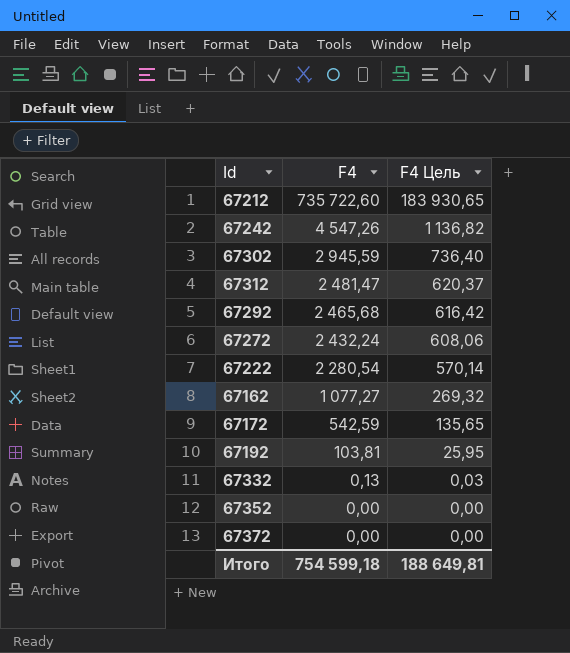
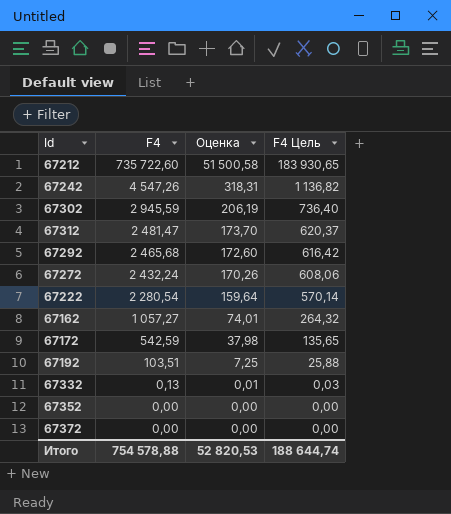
column Оценка | formula: none -> [F4] * 0,07
67162 | F4: 1 077,27 -> 1 057,27
67162 | F4 Цель: 269,32 -> 264,32
67192 | F4: 103,81 -> 103,51
67192 | F4 Цель: 25,95 -> 25,88
Итого | F4: 754 599,18 -> 754 578,88
Итого | F4 Цель: 188 649,81 -> 188 644,74

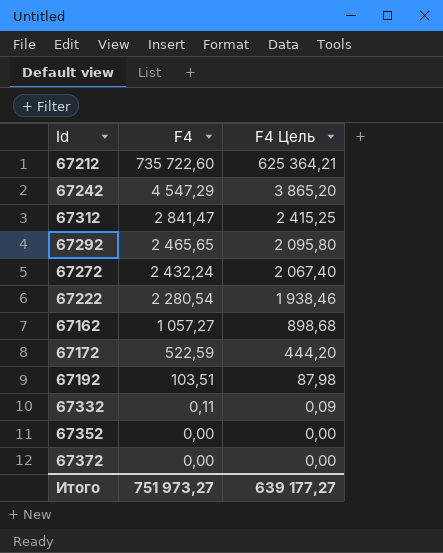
column Оценка | formula: [F4] * 0,07 -> none
column F4 Цель | formula: [F4] * 0,25 -> [F4] * 0,85
row 67302: 2 945,59 | 206,19 | 736,40 -> none
67242 | F4: 4 547,26 -> 4 547,29
67312 | F4: 2 481,47 -> 2 841,47
67292 | F4: 2 465,68 -> 2 465,65
67172 | F4: 542,59 -> 522,59
67332 | F4: 0,13 -> 0,11
Итого | F4: 754 578,88 -> 751 973,27
Итого | F4 Цель: 188 644,74 -> 639 177,27

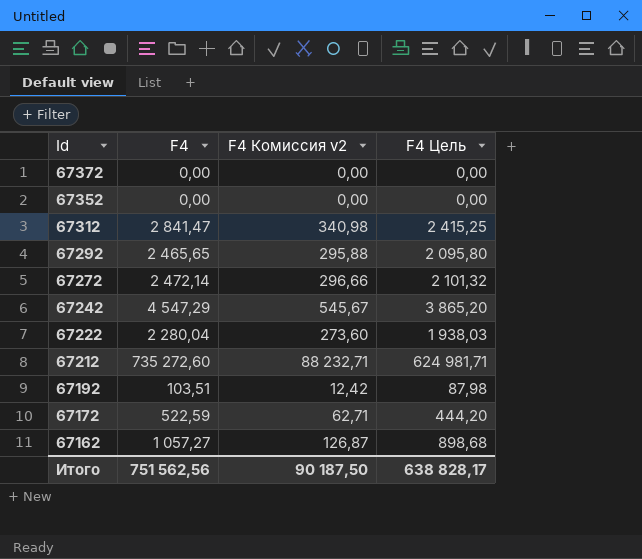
row order: F4 descending -> Id descending
column F4 Комиссия v2 | formula: none -> [F4] * 0,12
row 67332: 0,11 | 0,09 -> none
67272 | F4: 2 432,24 -> 2 472,14
67272 | F4 Цель: 2 067,40 -> 2 101,32
67222 | F4: 2 280,54 -> 2 280,04
67222 | F4 Цель: 1 938,46 -> 1 938,03
67212 | F4: 735 722,60 -> 735 272,60
67212 | F4 Цель: 625 364,21 -> 624 981,71
Итого | F4: 751 973,27 -> 751 562,56
Итого | F4 Цель: 639 177,27 -> 638 828,17

